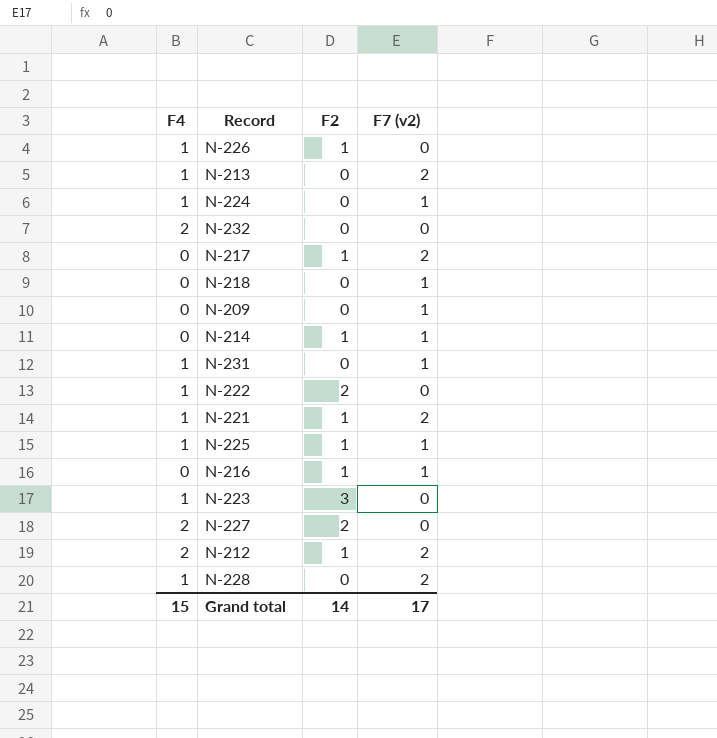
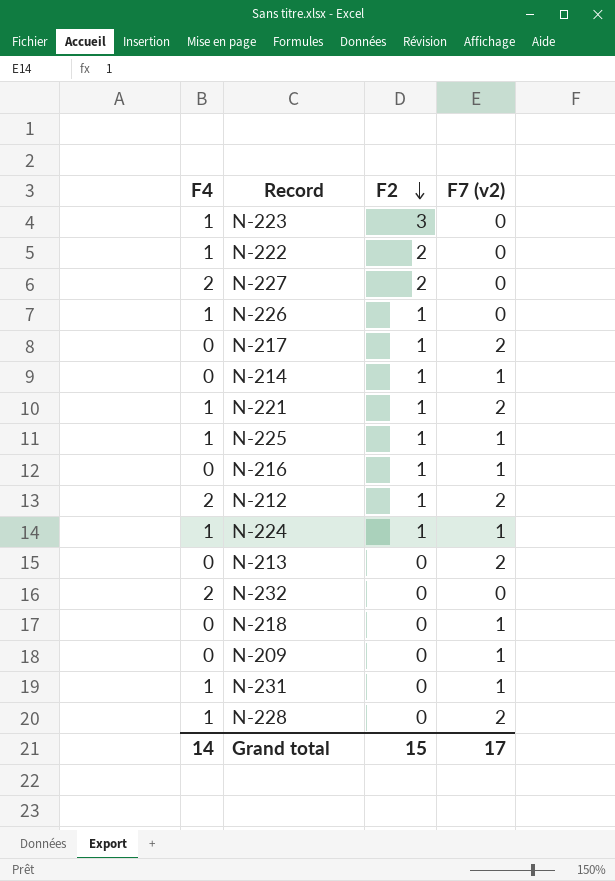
row order: none -> F2 descending
N-224 | F2: 0 -> 1
N-213 | F4: 1 -> 0
Grand total | F4: 15 -> 14
Grand total | F2: 14 -> 15

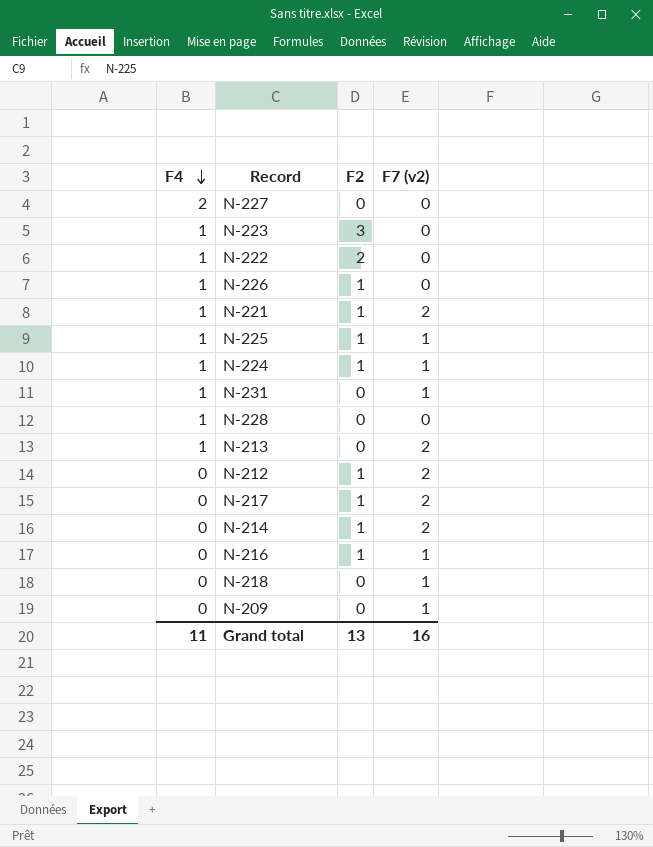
row order: F2 descending -> F4 descending
row N-232: 2 | 0 | 0 -> none
N-227 | F2: 2 -> 0
N-228 | F7 (v2): 2 -> 0
N-213 | F4: 0 -> 1
N-212 | F4: 2 -> 0
N-214 | F7 (v2): 1 -> 2
Grand total | F4: 14 -> 11
Grand total | F2: 15 -> 13
Grand total | F7 (v2): 17 -> 16

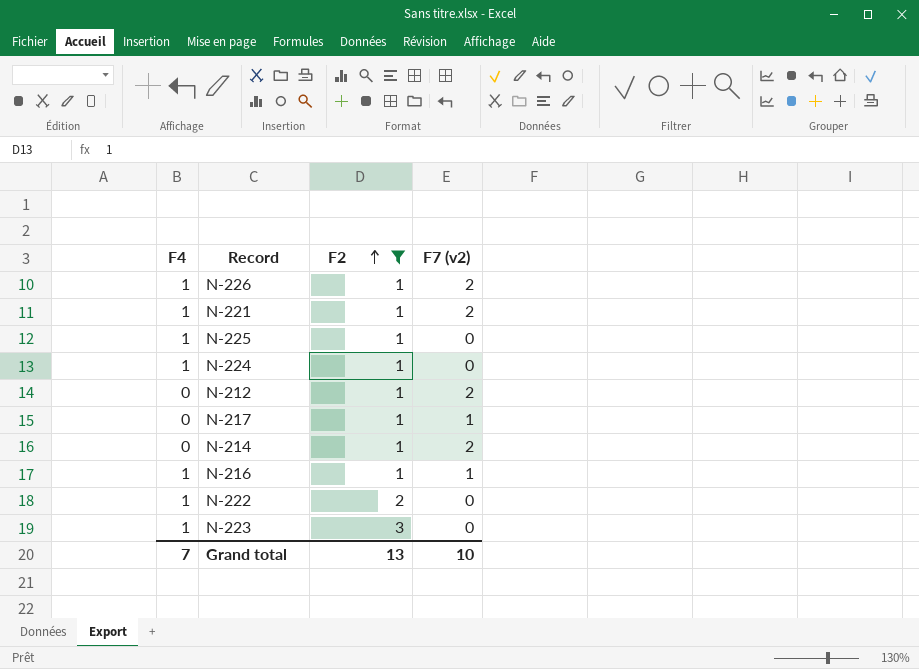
filter: none -> F2 != 0
row order: F4 descending -> F2 ascending
N-226 | F7 (v2): 0 -> 2
N-225 | F7 (v2): 1 -> 0
N-224 | F7 (v2): 1 -> 0
N-217 | F7 (v2): 2 -> 1
N-216 | F4: 0 -> 1
Grand total | F4: 11 -> 7
Grand total | F7 (v2): 16 -> 10

